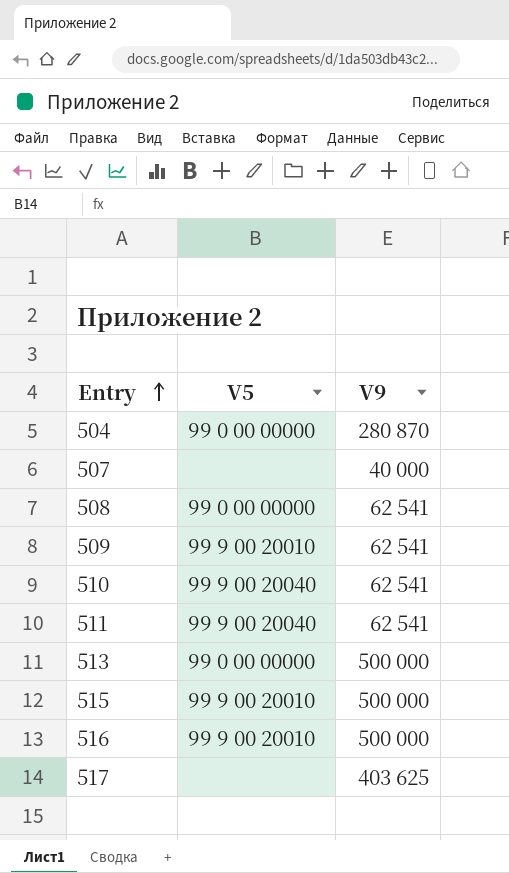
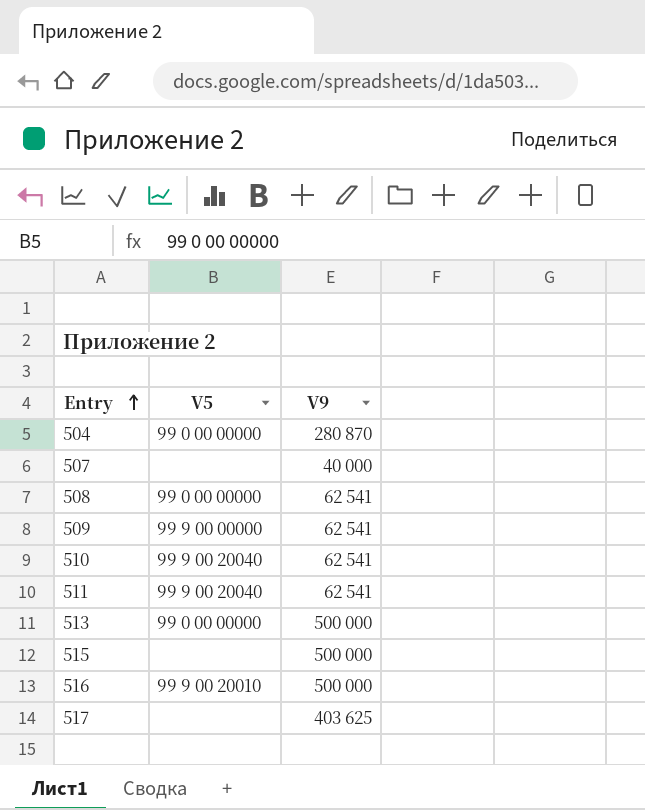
509 | V5: 99 9 00 20010 -> 99 9 00 00000
515 | V5: 99 9 00 20010 -> none

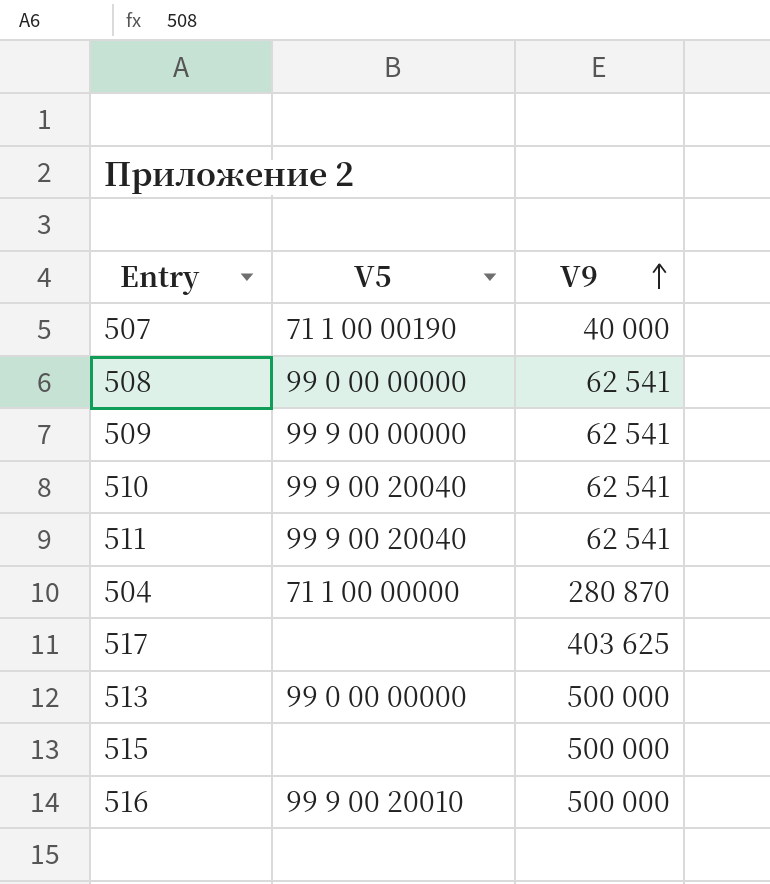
row order: Entry ascending -> V9 ascending
507 | V5: none -> 71 1 00 00190
504 | V5: 99 0 00 00000 -> 71 1 00 00000

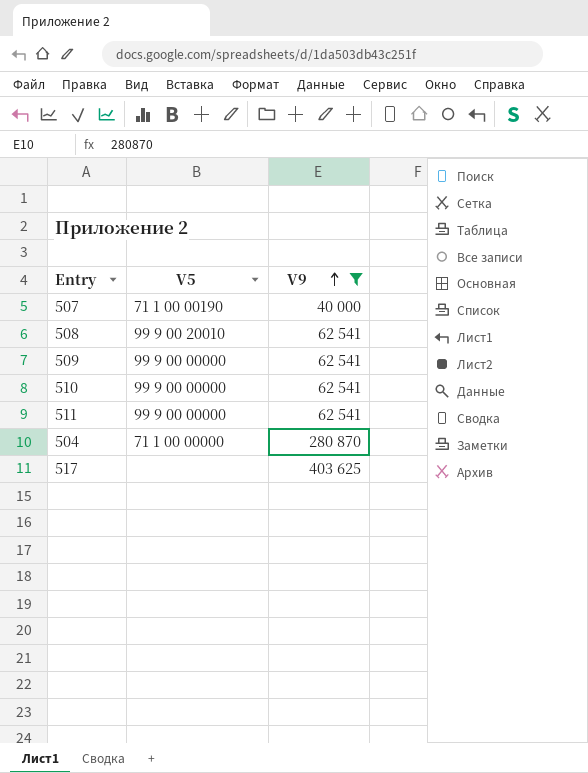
filter: none -> V9 != 500 000
508 | V5: 99 0 00 00000 -> 99 9 00 20010
510 | V5: 99 9 00 20040 -> 99 9 00 00000
511 | V5: 99 9 00 20040 -> 99 9 00 00000

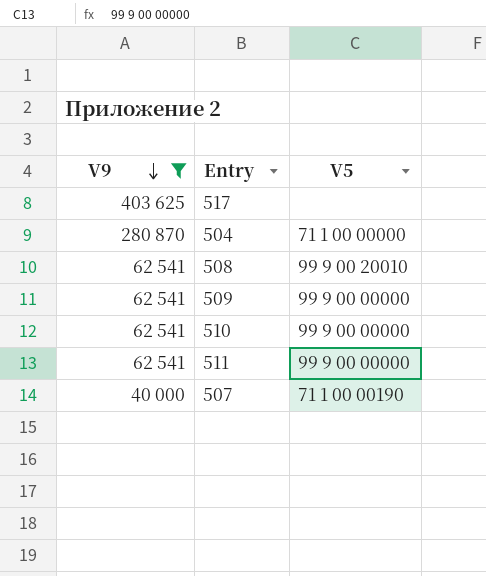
row order: V9 ascending -> V9 descending
column V9 | position: 3 -> 1

